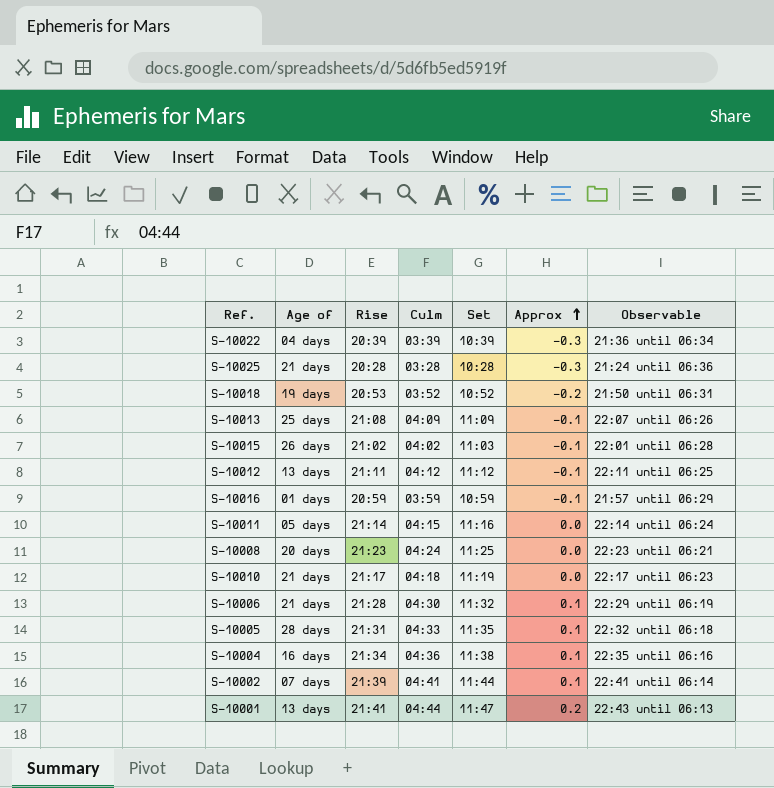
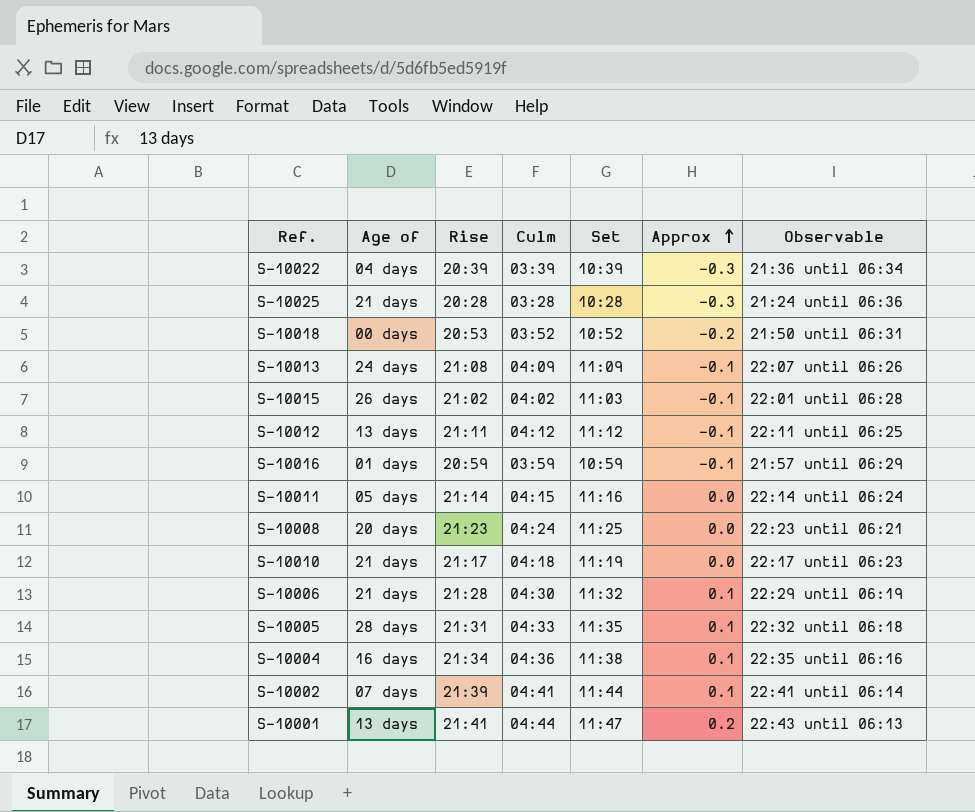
S-10018 | Age of: 19 days -> 00 days
S-10013 | Age of: 25 days -> 24 days

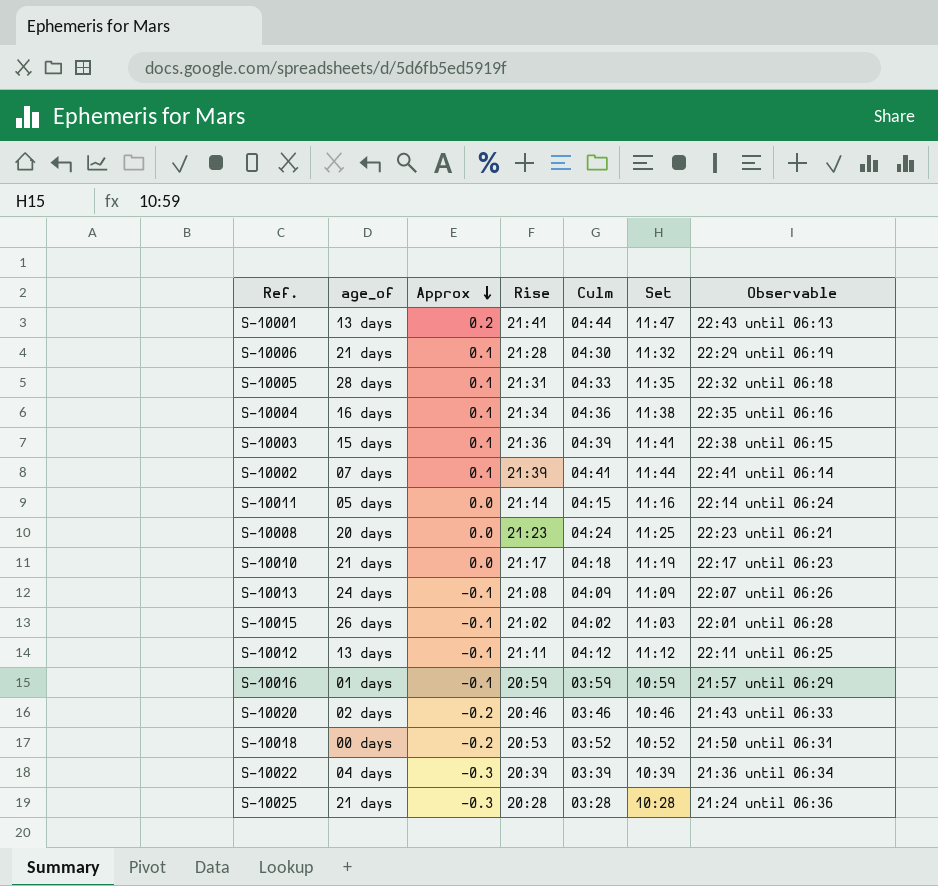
row order: Approx ascending -> Approx descending
column name: Age of -> age_of
column Approx | position: 6 -> 3
row S-10003: none -> 15 days | 0.1 | 21:36 | 04:39 | 11:41 | 22:38 until 06:15
row S-10020: none -> 02 days | -0.2 | 20:46 | 03:46 | 10:46 | 21:43 until 06:33

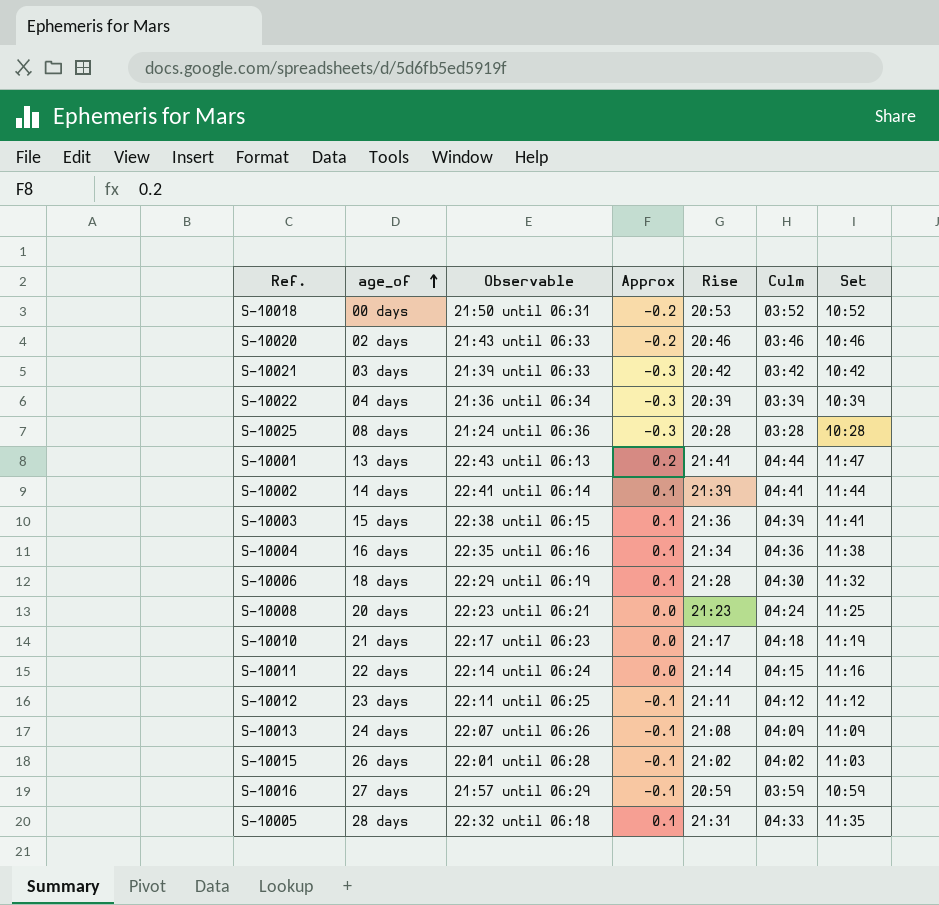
row order: Approx descending -> age_of ascending
column Observable | position: 7 -> 3
row S-10021: none -> 03 days | 21:39 until 06:33 | -0.3 | 20:42 | 03:42 | 10:42
S-10025 | age_of: 21 days -> 08 days
S-10002 | age_of: 07 days -> 14 days
S-10006 | age_of: 21 days -> 18 days
S-10011 | age_of: 05 days -> 22 days
S-10012 | age_of: 13 days -> 23 days
S-10016 | age_of: 01 days -> 27 days

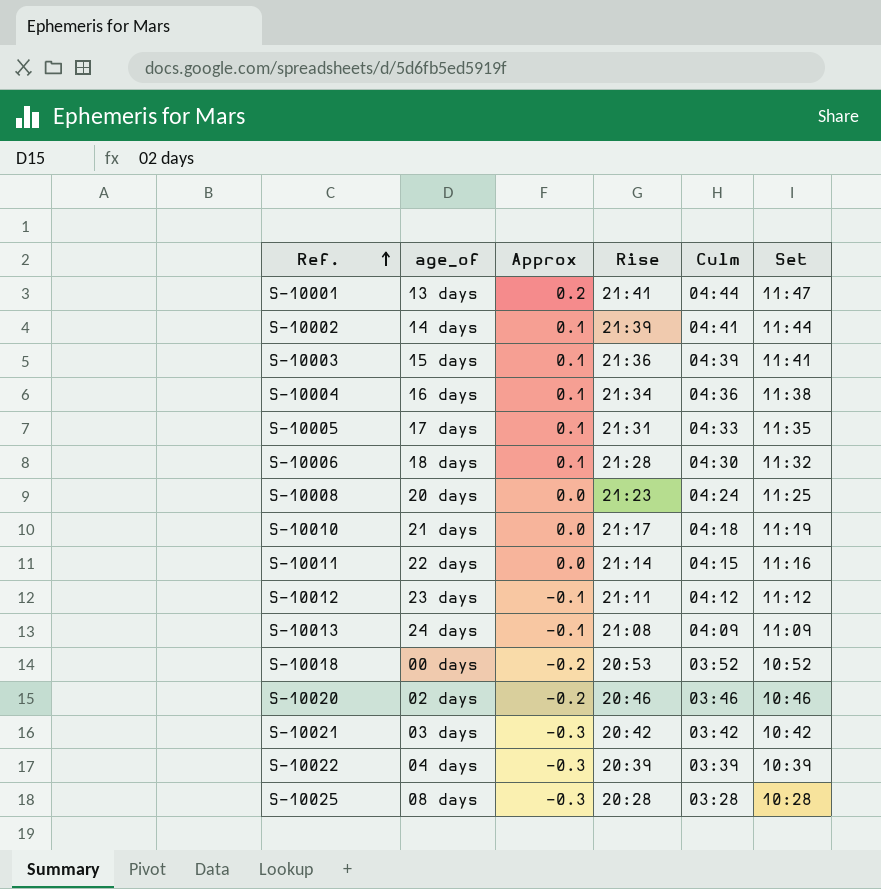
row order: age_of ascending -> Ref. ascending
column Observable | position: 3 -> none
row S-10015: 26 days | 22:01 until 06:28 | -0.1 | 21:02 | 04:02 | 11:03 -> none
row S-10016: 27 days | 21:57 until 06:29 | -0.1 | 20:59 | 03:59 | 10:59 -> none
S-10005 | age_of: 28 days -> 17 days

